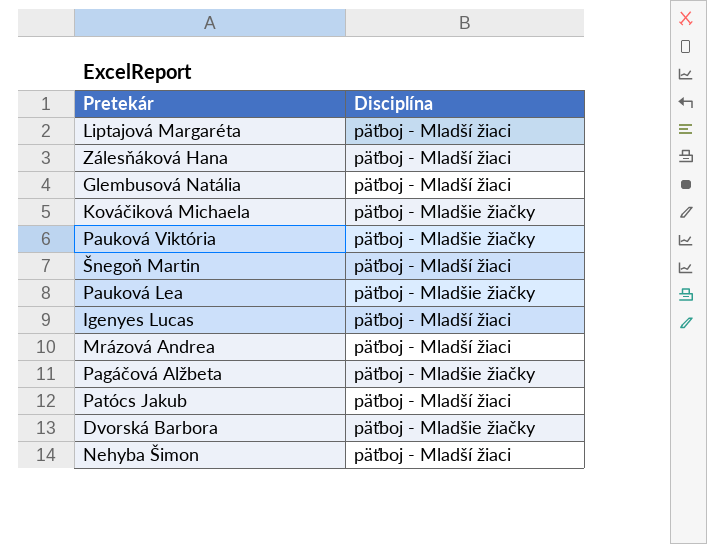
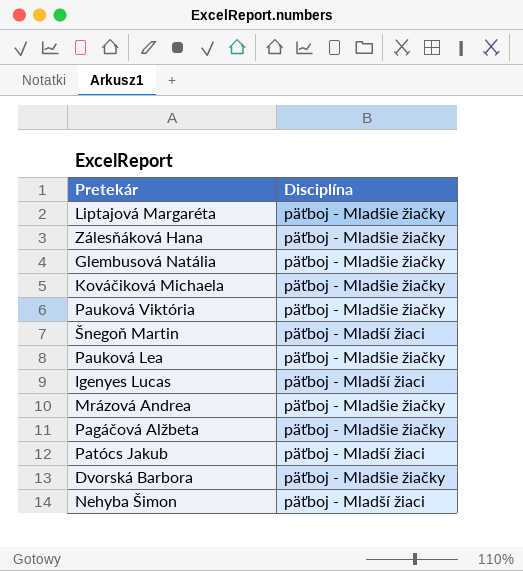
Liptajová Margaréta | Disciplína: päťboj - Mladší žiaci -> päťboj - Mladšie žiačky
Zálesňáková Hana | Disciplína: päťboj - Mladší žiaci -> päťboj - Mladšie žiačky
Glembusová Natália | Disciplína: päťboj - Mladší žiaci -> päťboj - Mladšie žiačky
Mrázová Andrea | Disciplína: päťboj - Mladší žiaci -> päťboj - Mladšie žiačky

